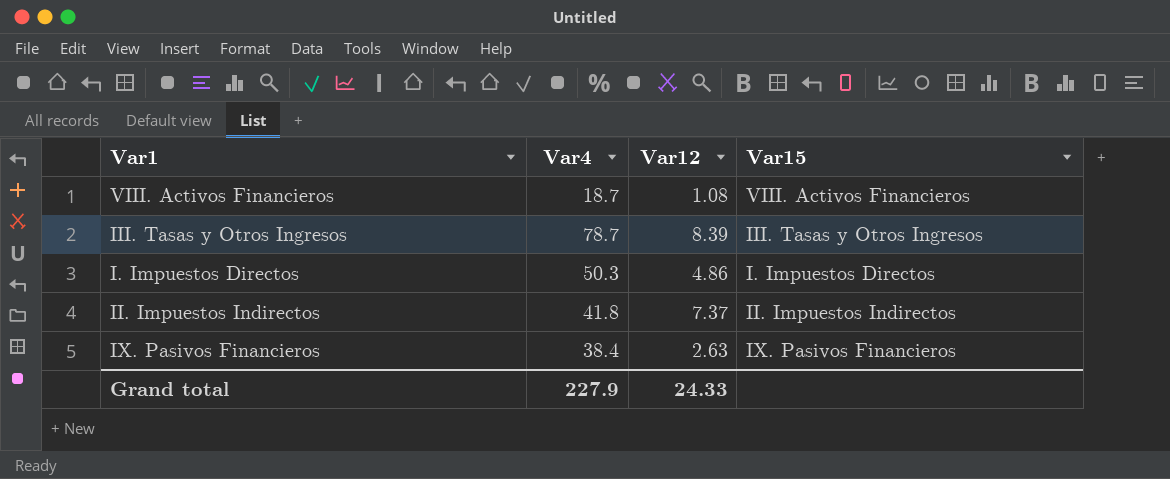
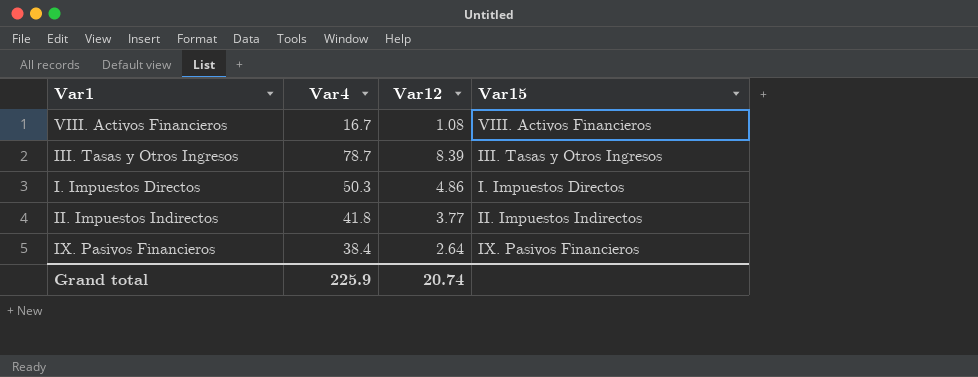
VIII. Activos Financieros | Var4: 18.7 -> 16.7
II. Impuestos Indirectos | Var12: 7.37 -> 3.77
IX. Pasivos Financieros | Var12: 2.63 -> 2.64
Grand total | Var4: 227.9 -> 225.9
Grand total | Var12: 24.33 -> 20.74

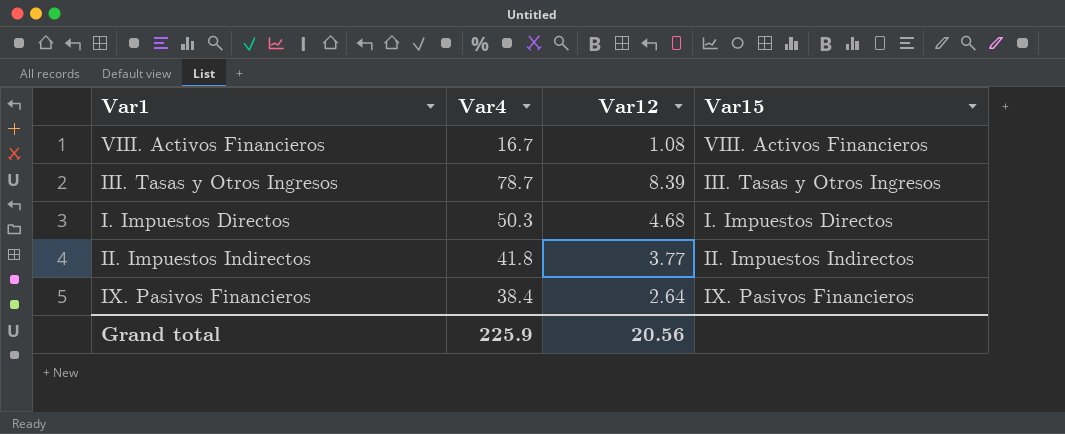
I. Impuestos Directos | Var12: 4.86 -> 4.68
Grand total | Var12: 20.74 -> 20.56

